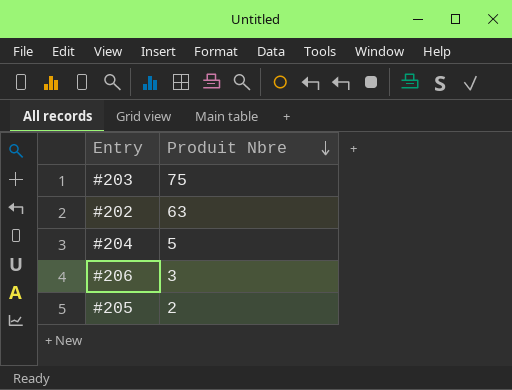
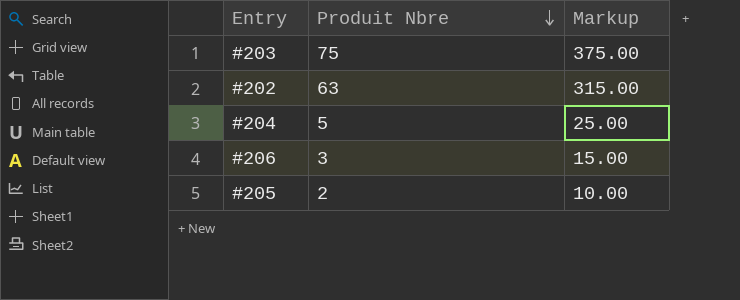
column Markup | formula: none -> [Produit Nbre] * 5

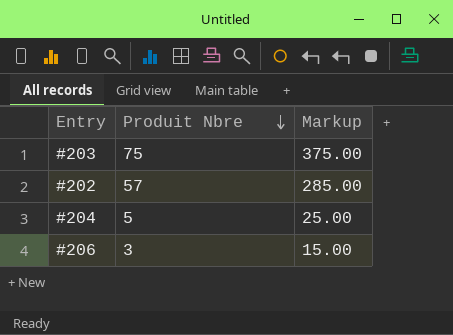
row #205: 2 | 10.00 -> none
#202 | Produit Nbre: 63 -> 57
#202 | Markup: 315.00 -> 285.00

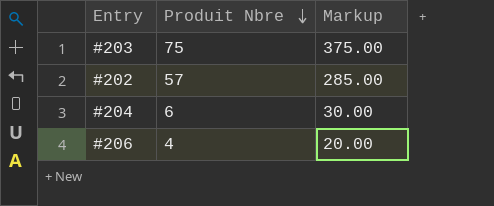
#204 | Produit Nbre: 5 -> 6
#204 | Markup: 25.00 -> 30.00
#206 | Produit Nbre: 3 -> 4
#206 | Markup: 15.00 -> 20.00

